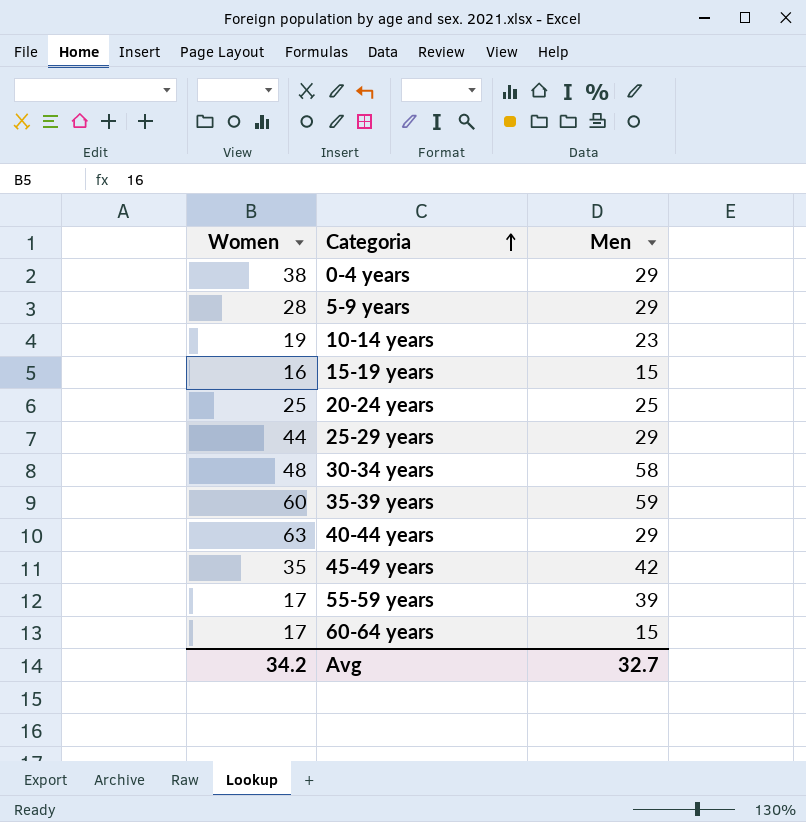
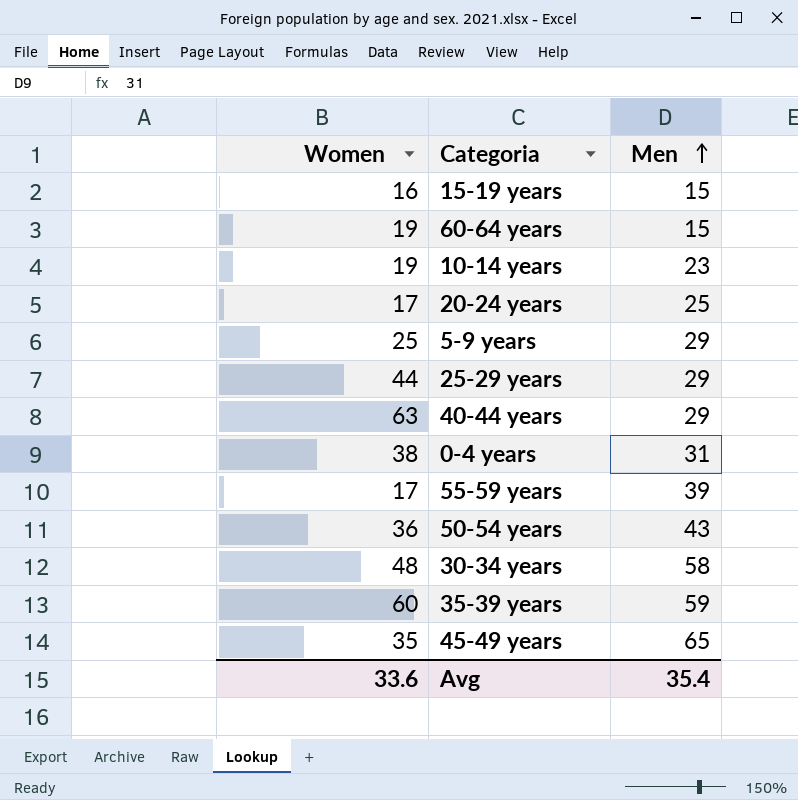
row order: Categoria ascending -> Men ascending
60-64 years | Women: 17 -> 19
20-24 years | Women: 25 -> 17
5-9 years | Women: 28 -> 25
0-4 years | Men: 29 -> 31
row 50-54 years: none -> 36 | 43
45-49 years | Men: 42 -> 65
Avg | Women: 34.2 -> 33.6
Avg | Men: 32.7 -> 35.4

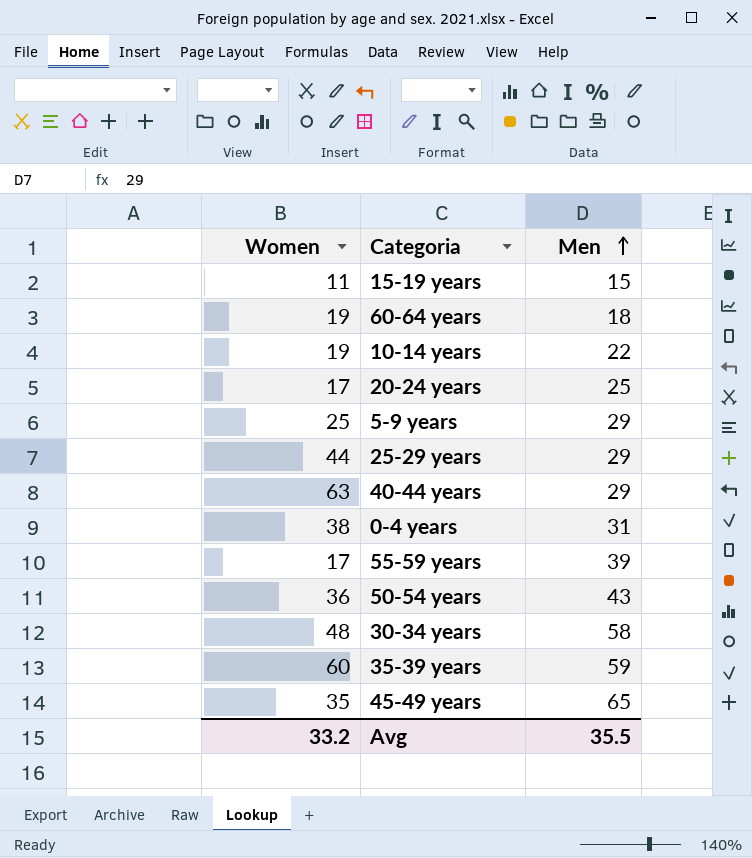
15-19 years | Women: 16 -> 11
60-64 years | Men: 15 -> 18
10-14 years | Men: 23 -> 22
Avg | Women: 33.6 -> 33.2
Avg | Men: 35.4 -> 35.5

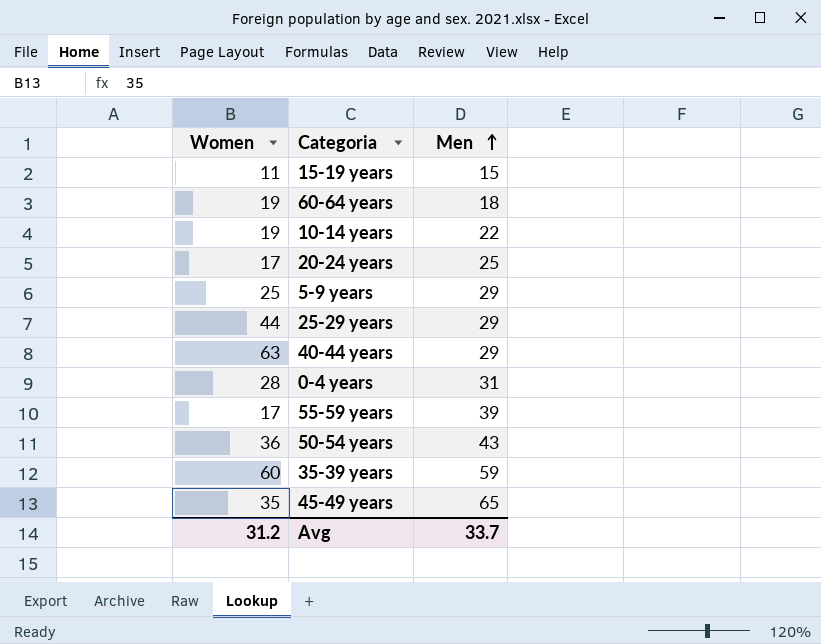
row 30-34 years: 48 | 58 -> none
0-4 years | Women: 38 -> 28
Avg | Women: 33.2 -> 31.2
Avg | Men: 35.5 -> 33.7

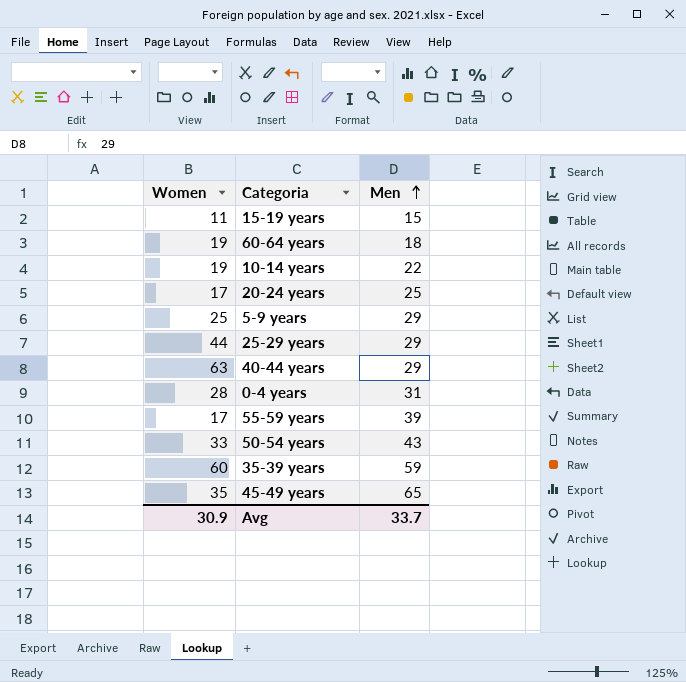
50-54 years | Women: 36 -> 33
Avg | Women: 31.2 -> 30.9

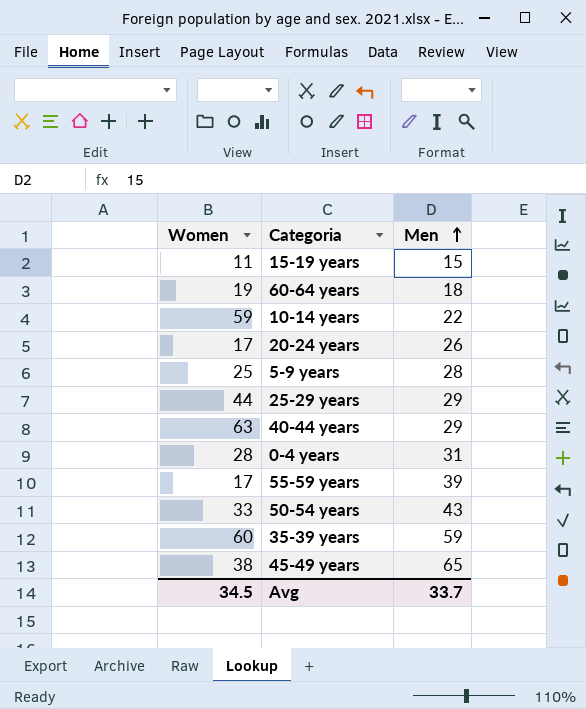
10-14 years | Women: 19 -> 59
20-24 years | Men: 25 -> 26
5-9 years | Men: 29 -> 28
45-49 years | Women: 35 -> 38
Avg | Women: 30.9 -> 34.5

